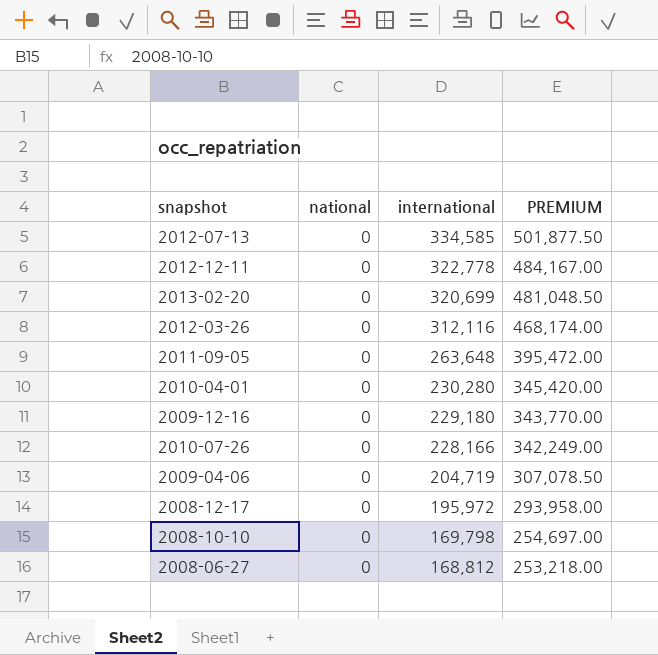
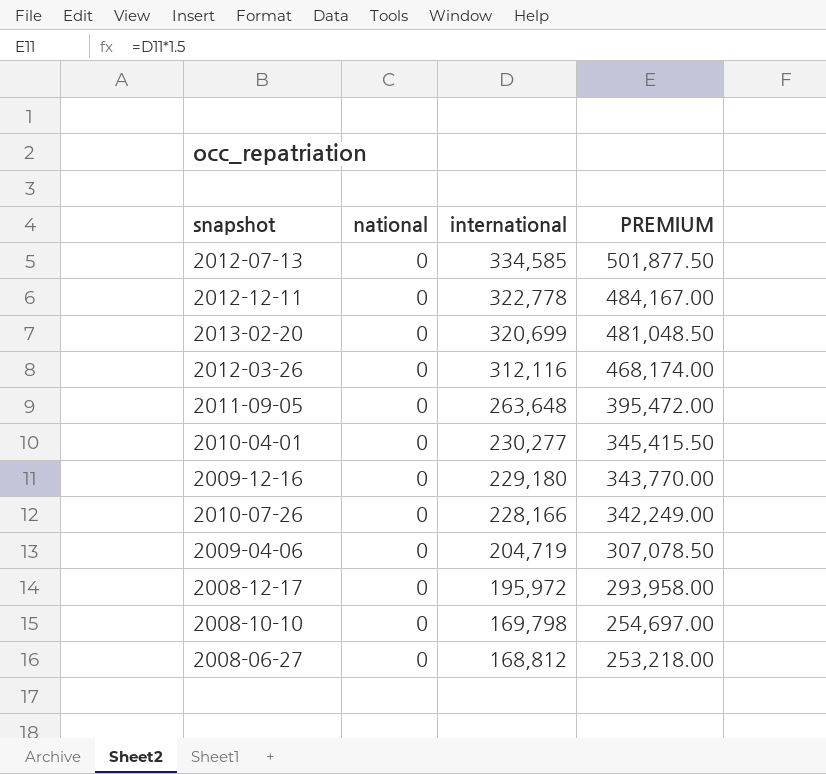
2010-04-01 | international: 230,280 -> 230,277
2010-04-01 | PREMIUM: 345,420.00 -> 345,415.50

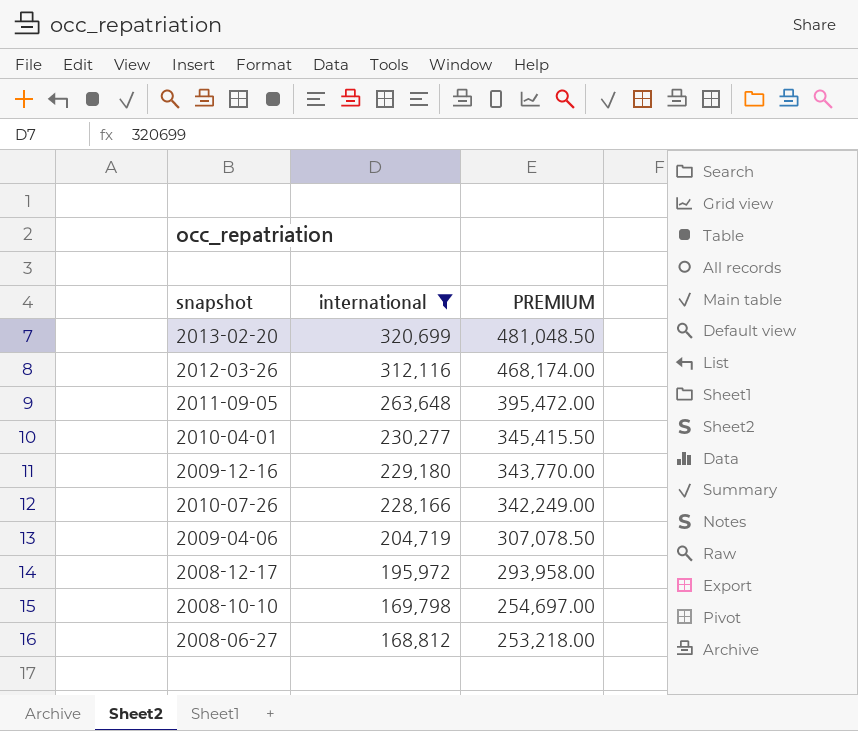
filter: none -> international <= 320,699
column national | position: 2 -> none

